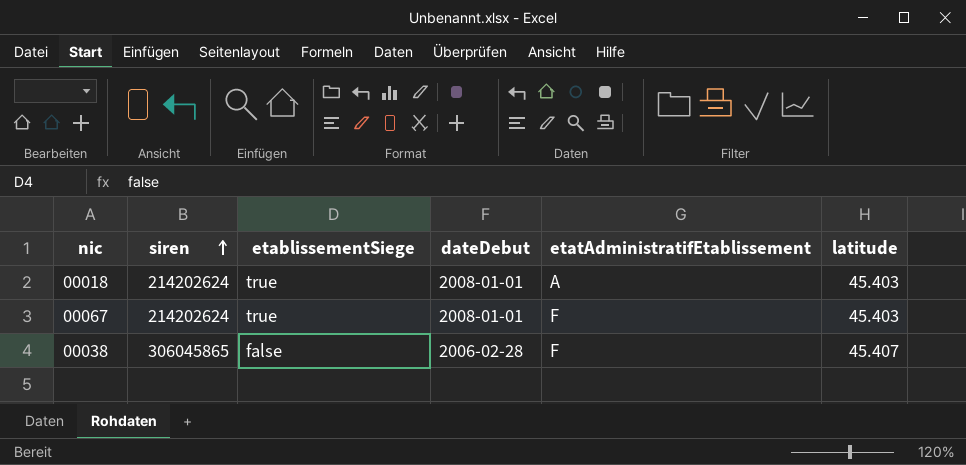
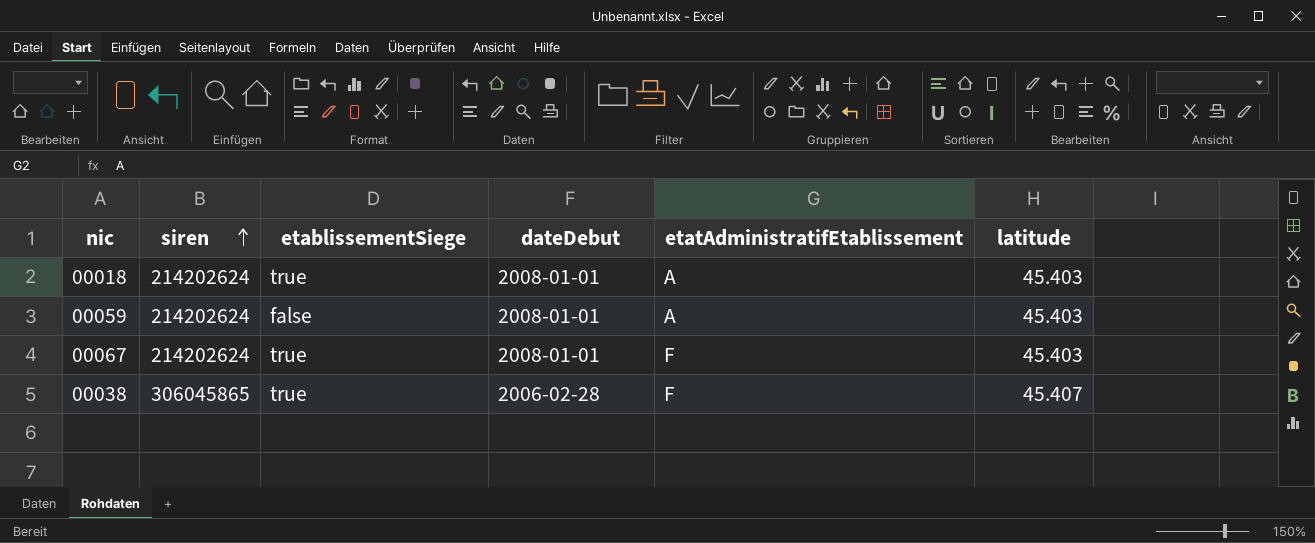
row 00059: none -> 214202624 | false | 2008-01-01 | A | 45.403
00038 | etablissementSiege: false -> true

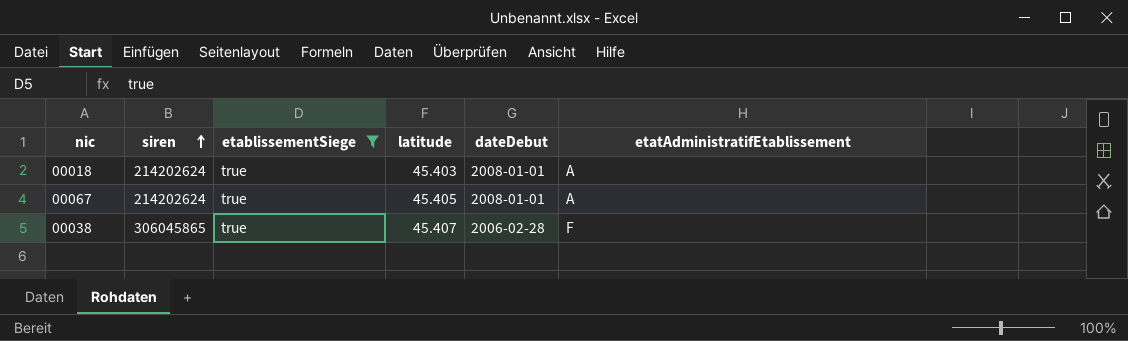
filter: none -> etablissementSiege = true
column latitude | position: 6 -> 4
00067 | latitude: 45.403 -> 45.405
00067 | etatAdministratifEtablissement: F -> A

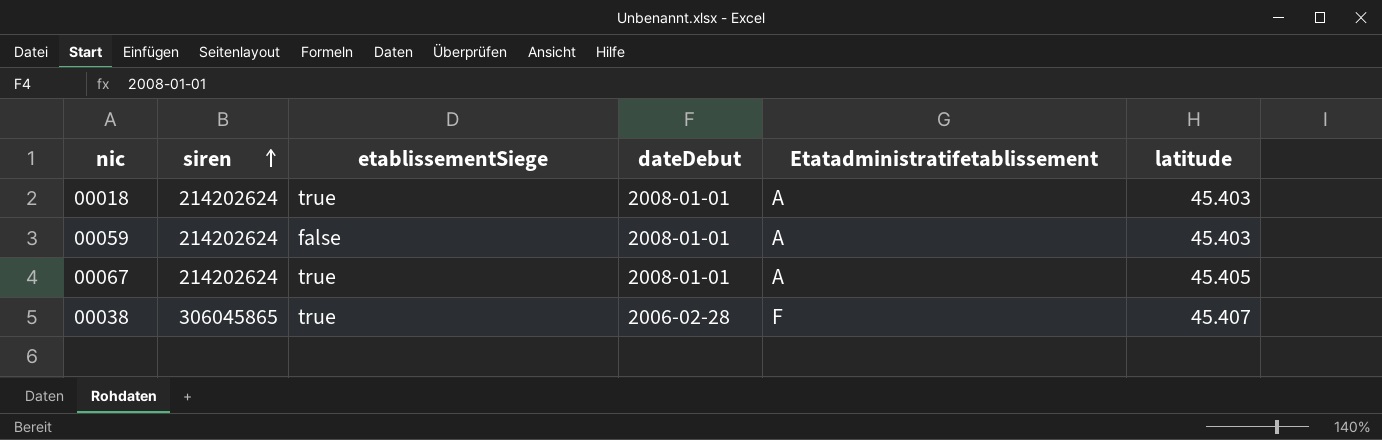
filter: etablissementSiege = true -> none
column name: etatAdministratifEtablissement -> Etatadministratifetablissement
column latitude | position: 4 -> 6

